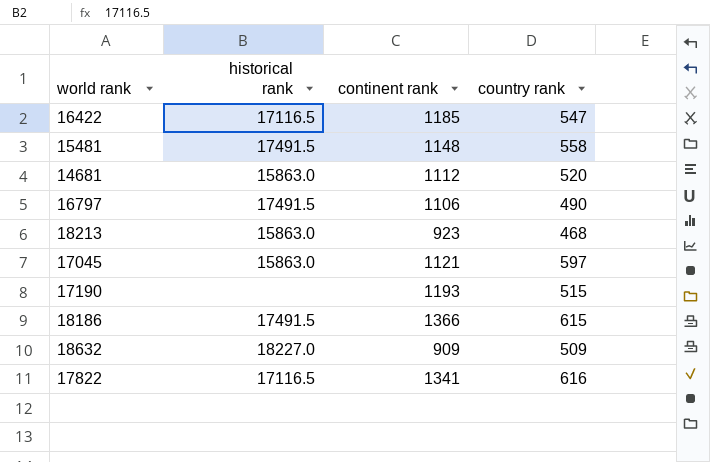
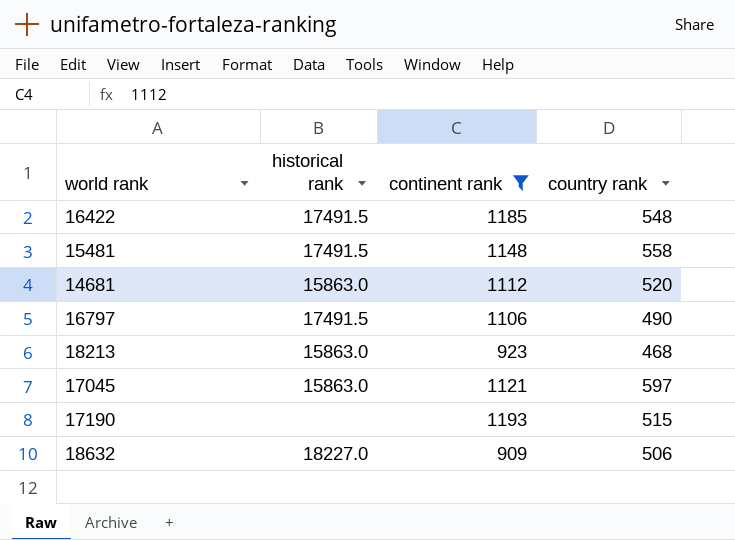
filter: none -> continent rank <= 1193
16422 | historical rank: 17116.5 -> 17491.5
16422 | country rank: 547 -> 548
18632 | country rank: 509 -> 506

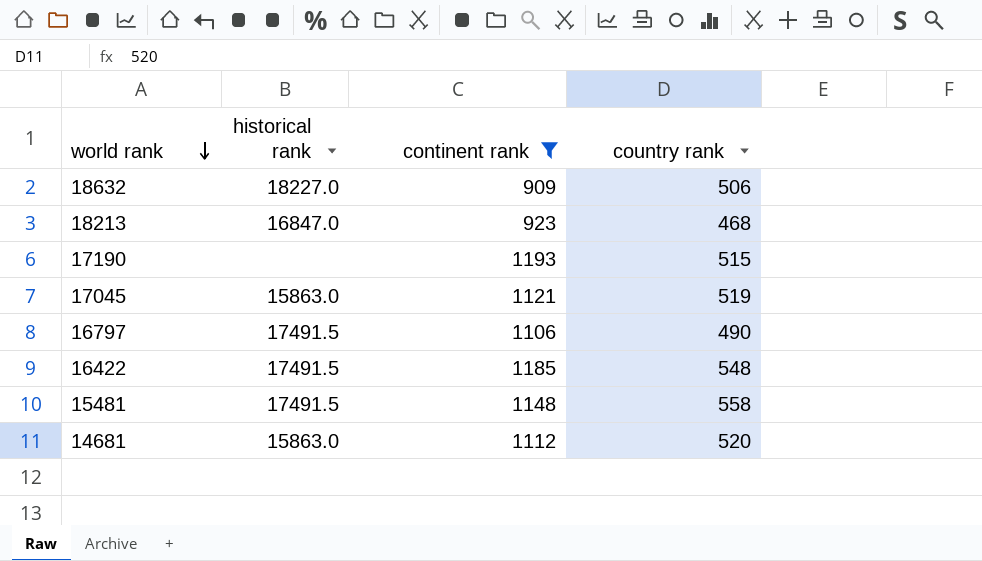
row order: none -> world rank descending
18213 | historical rank: 15863.0 -> 16847.0
17045 | country rank: 597 -> 519

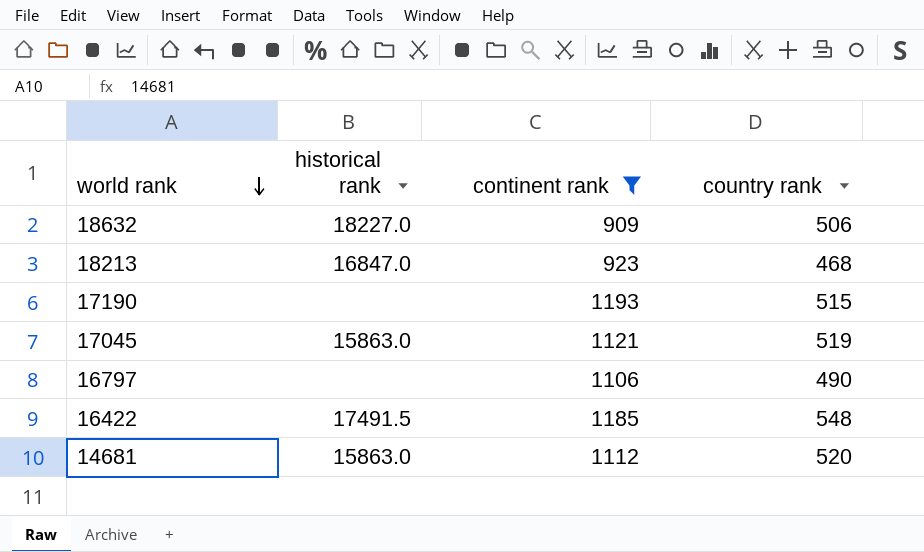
row 15481: 17491.5 | 1148 | 558 -> none
16797 | historical rank: 17491.5 -> none

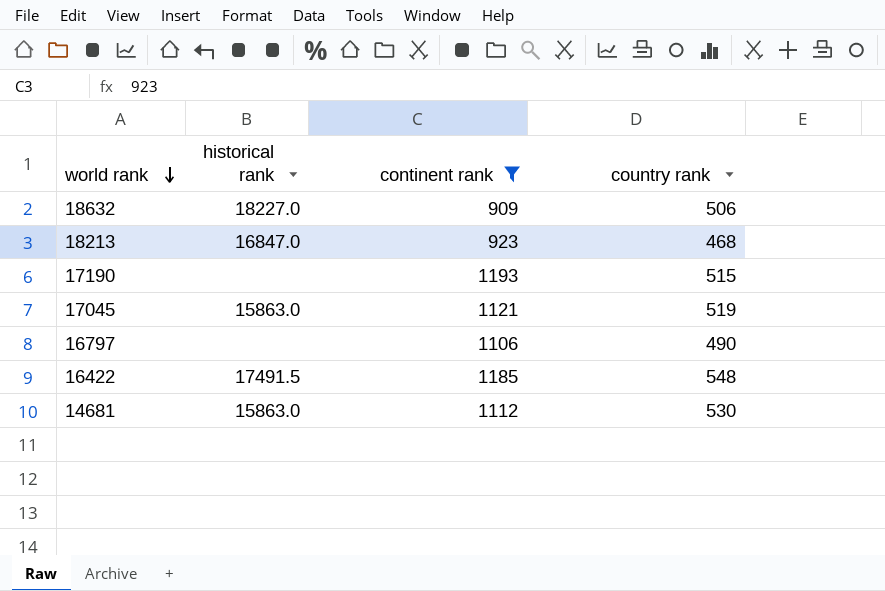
14681 | country rank: 520 -> 530

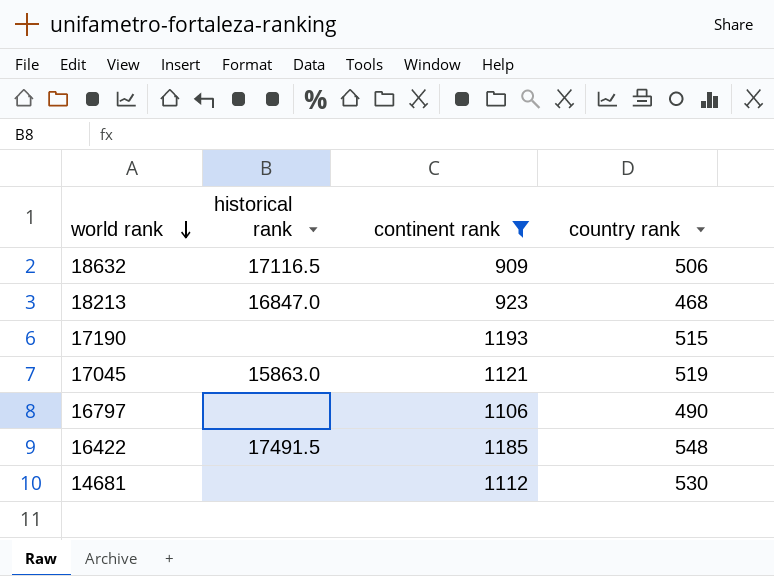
18632 | historical rank: 18227.0 -> 17116.5
14681 | historical rank: 15863.0 -> none

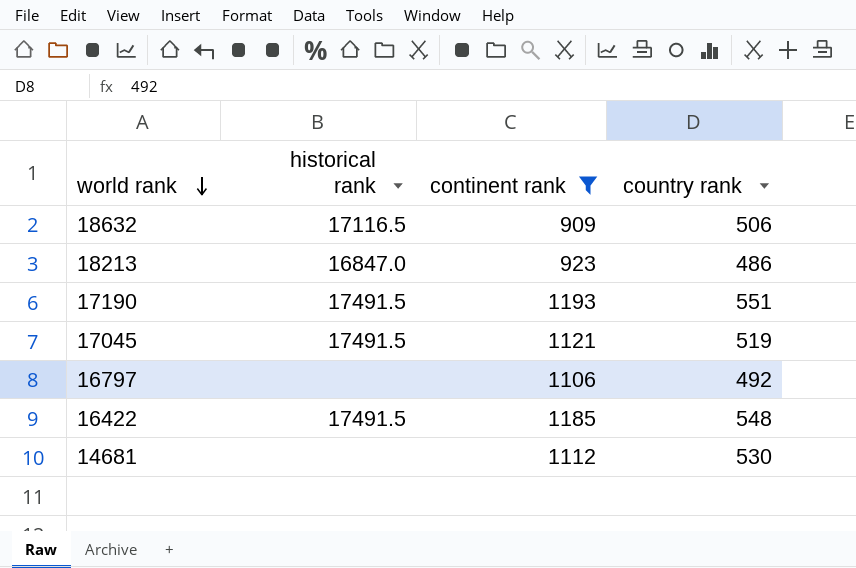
18213 | country rank: 468 -> 486
17190 | historical rank: none -> 17491.5
17190 | country rank: 515 -> 551
17045 | historical rank: 15863.0 -> 17491.5
16797 | country rank: 490 -> 492

